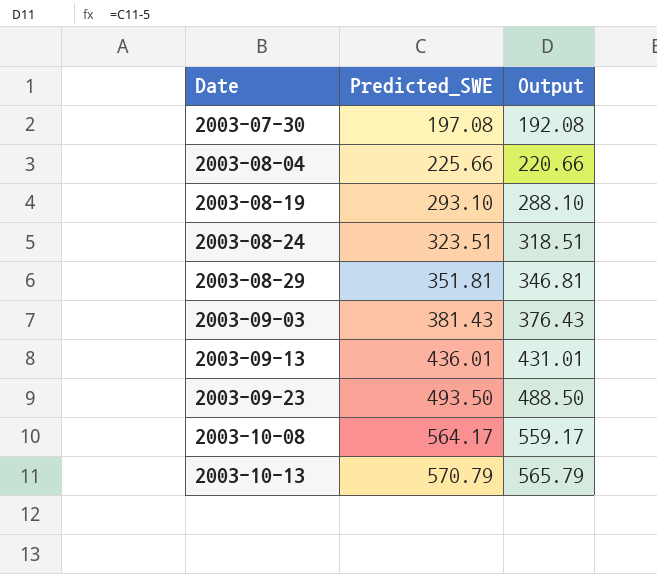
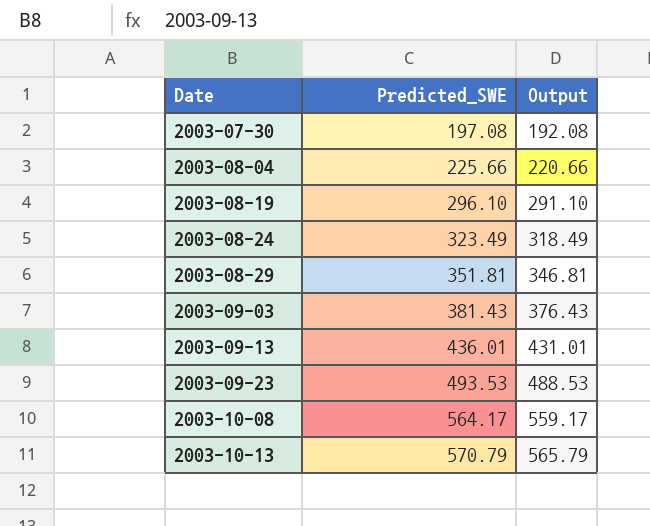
2003-08-19 | Predicted_SWE: 293.10 -> 296.10
2003-08-19 | Output: 288.10 -> 291.10
2003-08-24 | Predicted_SWE: 323.51 -> 323.49
2003-08-24 | Output: 318.51 -> 318.49
2003-09-23 | Predicted_SWE: 493.50 -> 493.53
2003-09-23 | Output: 488.50 -> 488.53

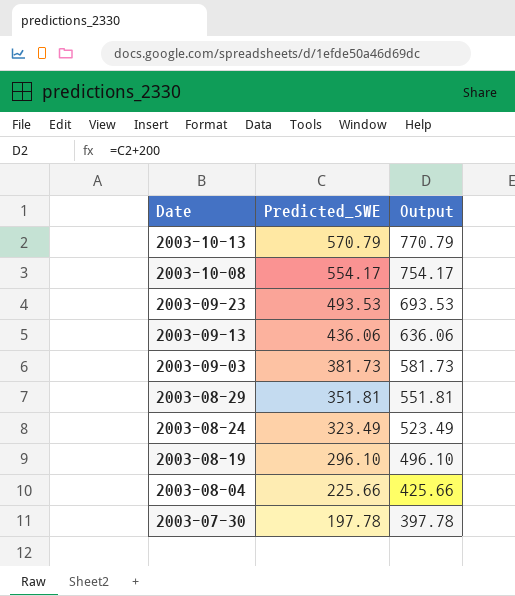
row order: Date ascending -> Date descending
column Output | formula: [Predicted_SWE] - 5 -> [Predicted_SWE] + 200
2003-10-08 | Predicted_SWE: 564.17 -> 554.17
2003-09-13 | Predicted_SWE: 436.01 -> 436.06
2003-09-03 | Predicted_SWE: 381.43 -> 381.73
2003-07-30 | Predicted_SWE: 197.08 -> 197.78

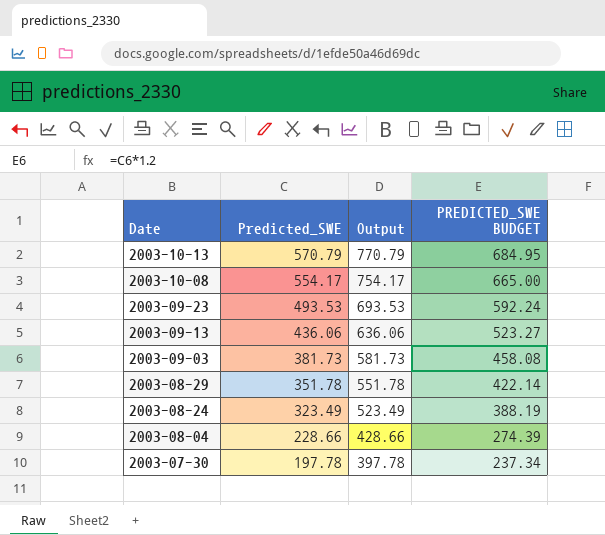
column PREDICTED_SWE BUDGET | formula: none -> [Predicted_SWE] * 1.2
row 2003-08-19: 296.10 | 496.10 -> none
2003-08-29 | Predicted_SWE: 351.81 -> 351.78
2003-08-29 | Output: 551.81 -> 551.78
2003-08-04 | Predicted_SWE: 225.66 -> 228.66
2003-08-04 | Output: 425.66 -> 428.66

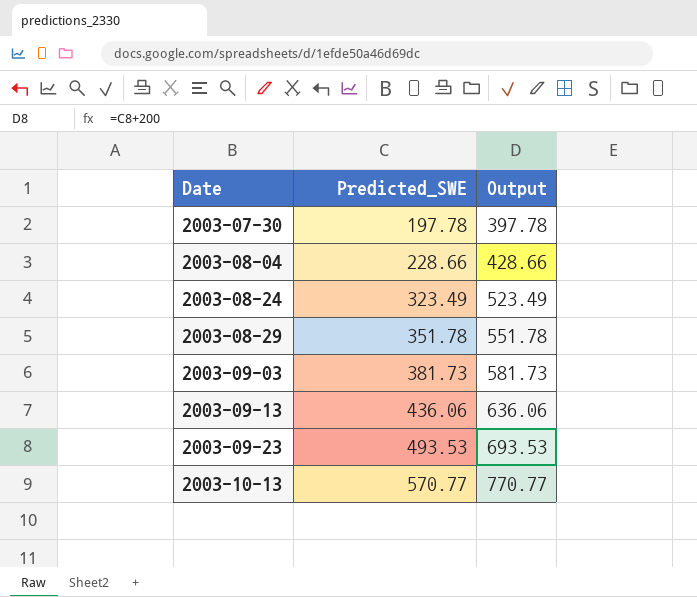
row order: Date descending -> Date ascending
column PREDICTED_SWE BUDGET | formula: [Predicted_SWE] * 1.2 -> none
row 2003-10-08: 554.17 | 754.17 | 665.00 -> none
2003-10-13 | Predicted_SWE: 570.79 -> 570.77
2003-10-13 | Output: 770.79 -> 770.77

